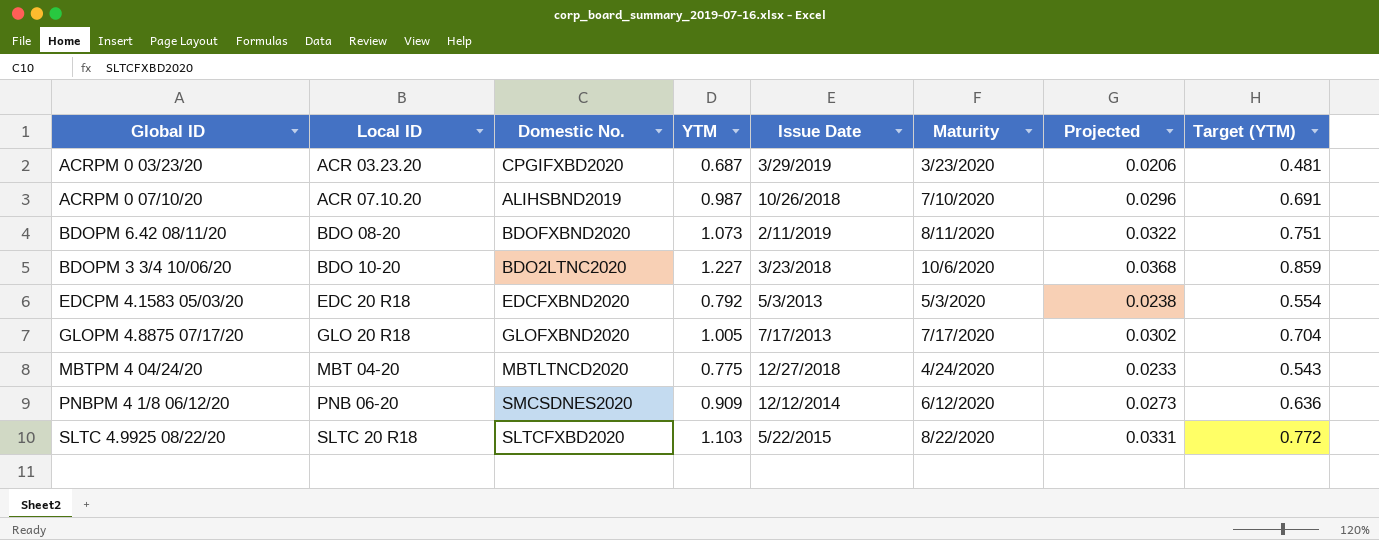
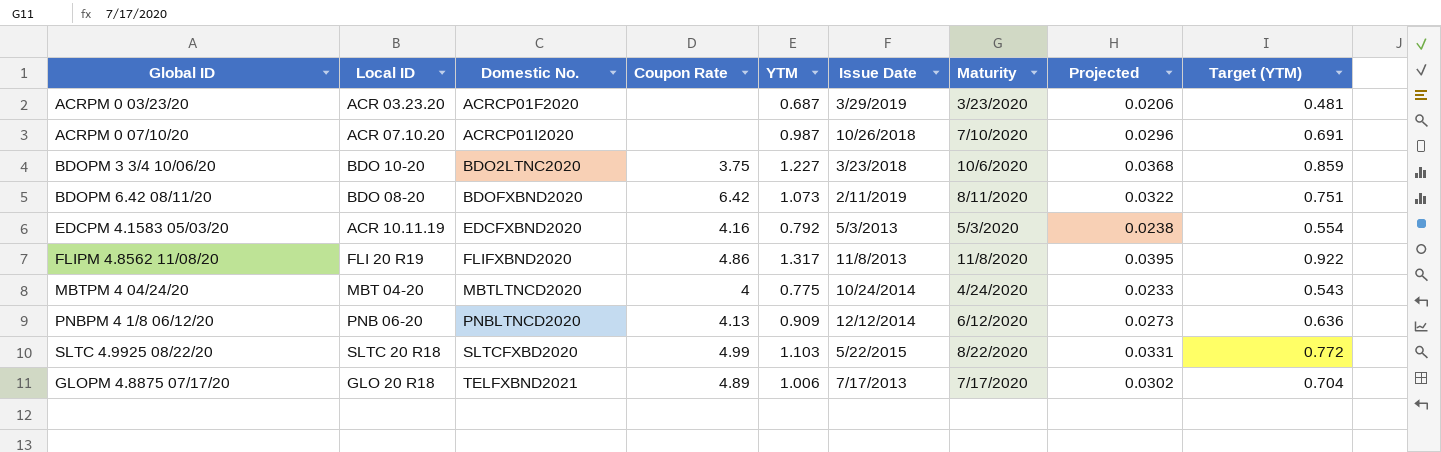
row order: Local ID ascending -> Domestic No. ascending
column Coupon Rate | position: none -> 4
ACRPM 0 03/23/20 | Domestic No.: CPGIFXBD2020 -> ACRCP01F2020
ACRPM 0 07/10/20 | Domestic No.: ALIHSBND2019 -> ACRCP01I2020
EDCPM 4.1583 05/03/20 | Local ID: EDC 20 R18 -> ACR 10.11.19
row FLIPM 4.8562 11/08/20: none -> FLI 20 R19 | FLIFXBND2020 | 4.86 | 1.317 | 11/8/2013 | 11/8/2020 | 0.0395 | 0.922
MBTPM 4 04/24/20 | Issue Date: 12/27/2018 -> 10/24/2014
PNBPM 4 1/8 06/12/20 | Domestic No.: SMCSDNES2020 -> PNBLTNCD2020
GLOPM 4.8875 07/17/20 | Domestic No.: GLOFXBND2020 -> TELFXBND2021
GLOPM 4.8875 07/17/20 | YTM: 1.005 -> 1.006

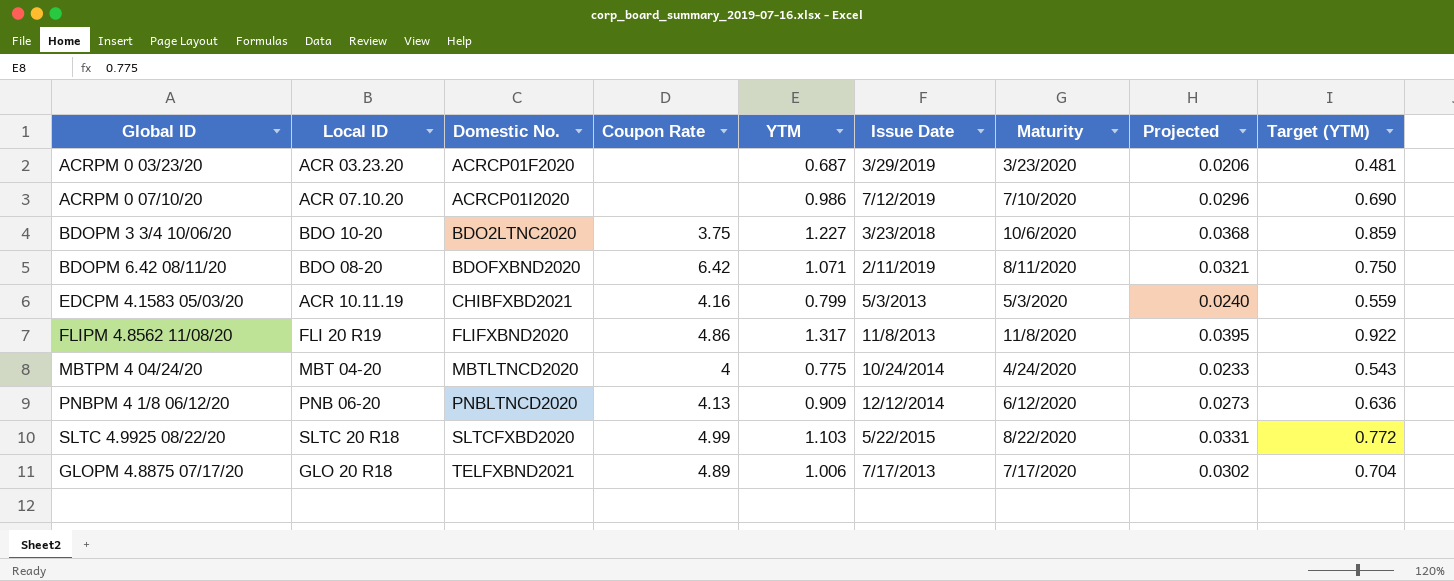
ACRPM 0 07/10/20 | YTM: 0.987 -> 0.986
ACRPM 0 07/10/20 | Issue Date: 10/26/2018 -> 7/12/2019
ACRPM 0 07/10/20 | Target (YTM): 0.691 -> 0.690
BDOPM 6.42 08/11/20 | YTM: 1.073 -> 1.071
BDOPM 6.42 08/11/20 | Projected: 0.0322 -> 0.0321
BDOPM 6.42 08/11/20 | Target (YTM): 0.751 -> 0.750
EDCPM 4.1583 05/03/20 | Domestic No.: EDCFXBND2020 -> CHIBFXBD2021
EDCPM 4.1583 05/03/20 | YTM: 0.792 -> 0.799
EDCPM 4.1583 05/03/20 | Projected: 0.0238 -> 0.0240
EDCPM 4.1583 05/03/20 | Target (YTM): 0.554 -> 0.559

